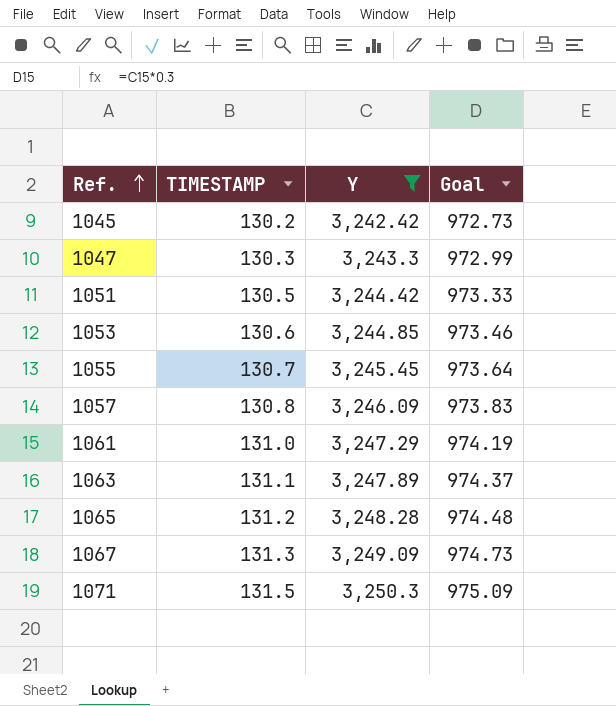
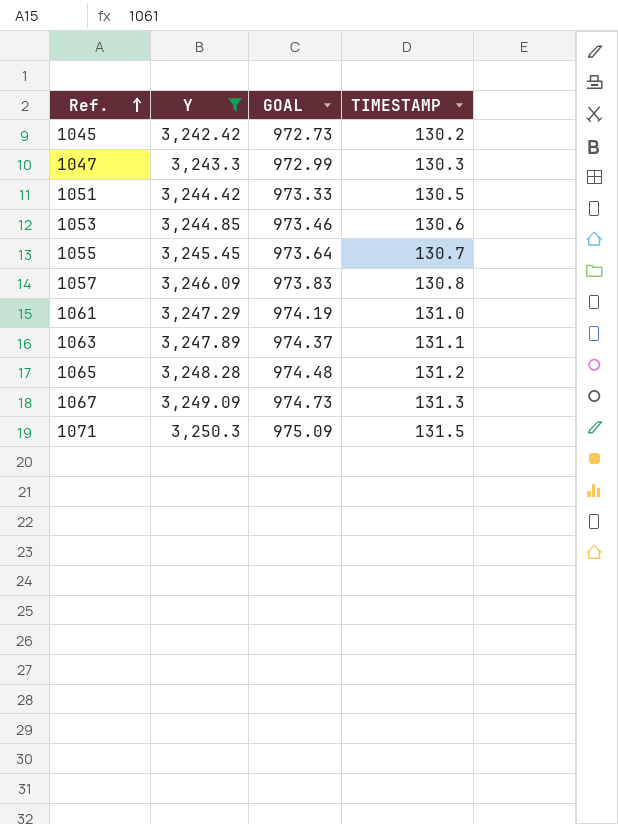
column name: Goal -> GOAL
column TIMESTAMP | position: 2 -> 4

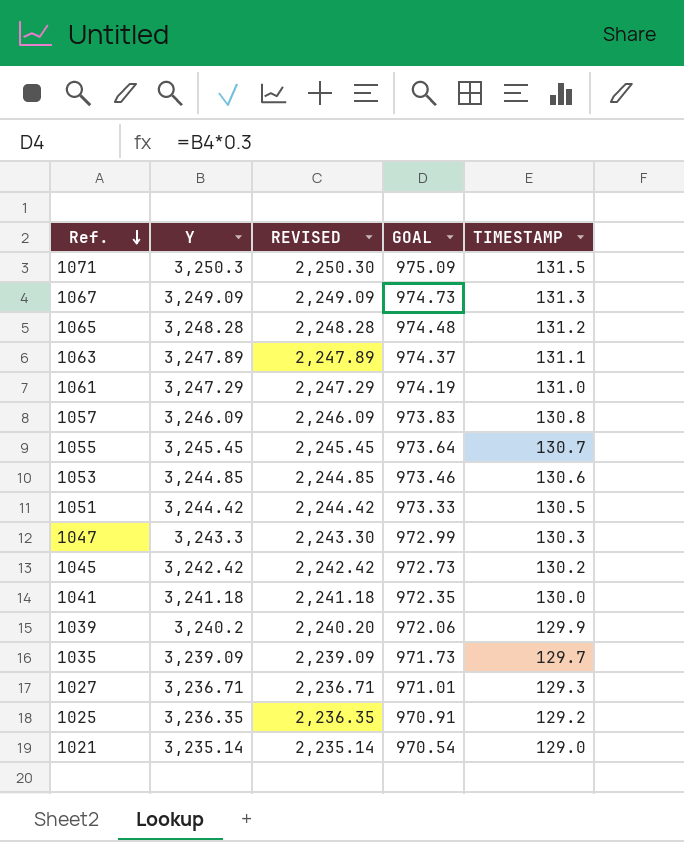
filter: Y >= 3,242.42 -> none
row order: Ref. ascending -> Ref. descending
column REVISED | formula: none -> [Y] - 1000

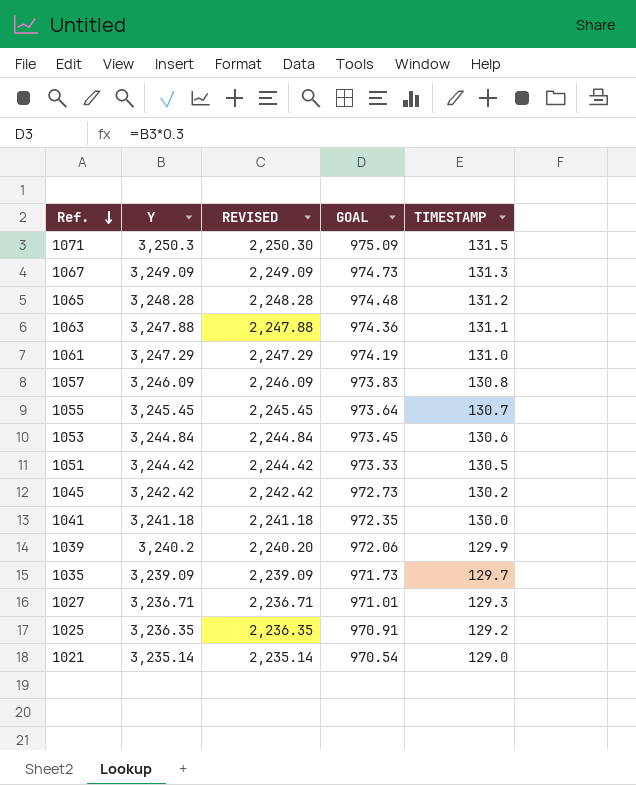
row 1047: 3,243.3 | 2,243.30 | 972.99 | 130.3 -> none
1063 | Y: 3,247.89 -> 3,247.88
1063 | REVISED: 2,247.89 -> 2,247.88
1063 | GOAL: 974.37 -> 974.36
1053 | Y: 3,244.85 -> 3,244.84
1053 | REVISED: 2,244.85 -> 2,244.84
1053 | GOAL: 973.46 -> 973.45

